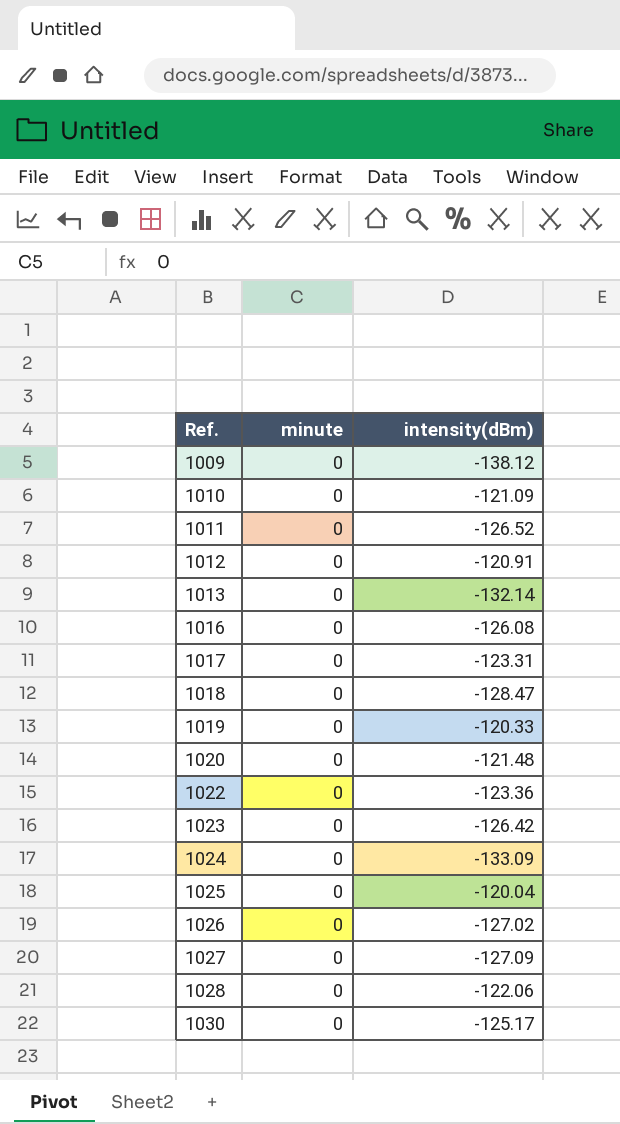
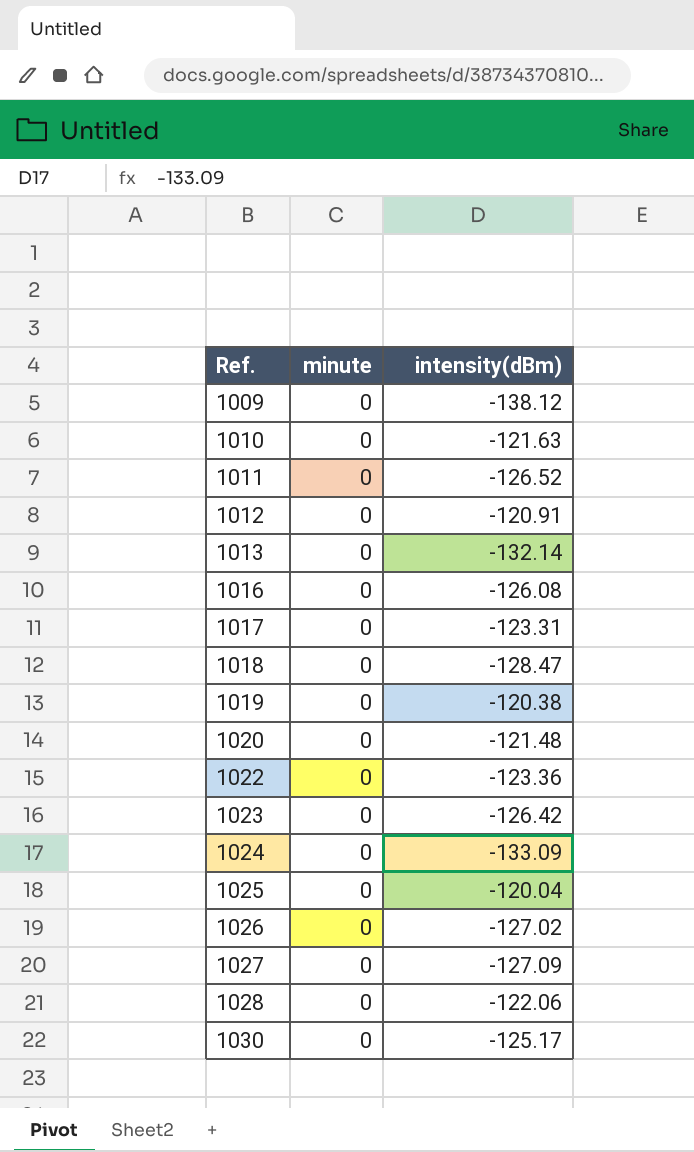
1010 | intensity(dBm): -121.09 -> -121.63
1019 | intensity(dBm): -120.33 -> -120.38

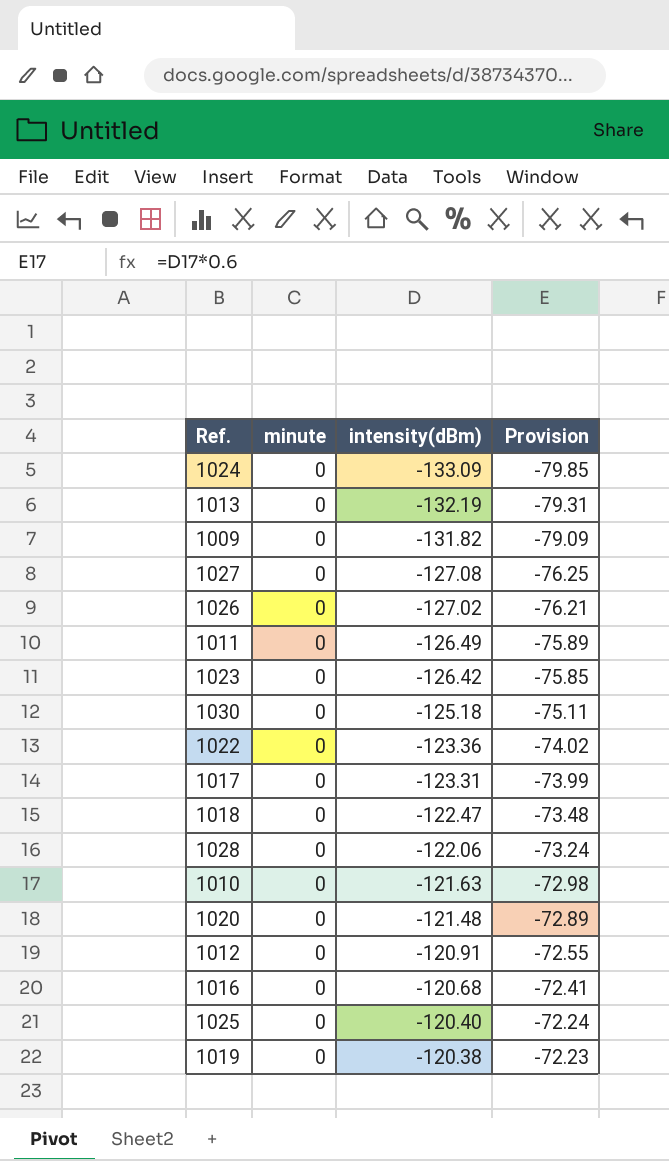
row order: Ref. ascending -> intensity(dBm) ascending
column Provision | formula: none -> [intensity(dBm)] * 0.6
1013 | intensity(dBm): -132.14 -> -132.19
1009 | intensity(dBm): -138.12 -> -131.82
1027 | intensity(dBm): -127.09 -> -127.08
1011 | intensity(dBm): -126.52 -> -126.49
1030 | intensity(dBm): -125.17 -> -125.18
1018 | intensity(dBm): -128.47 -> -122.47
1016 | intensity(dBm): -126.08 -> -120.68
1025 | intensity(dBm): -120.04 -> -120.40

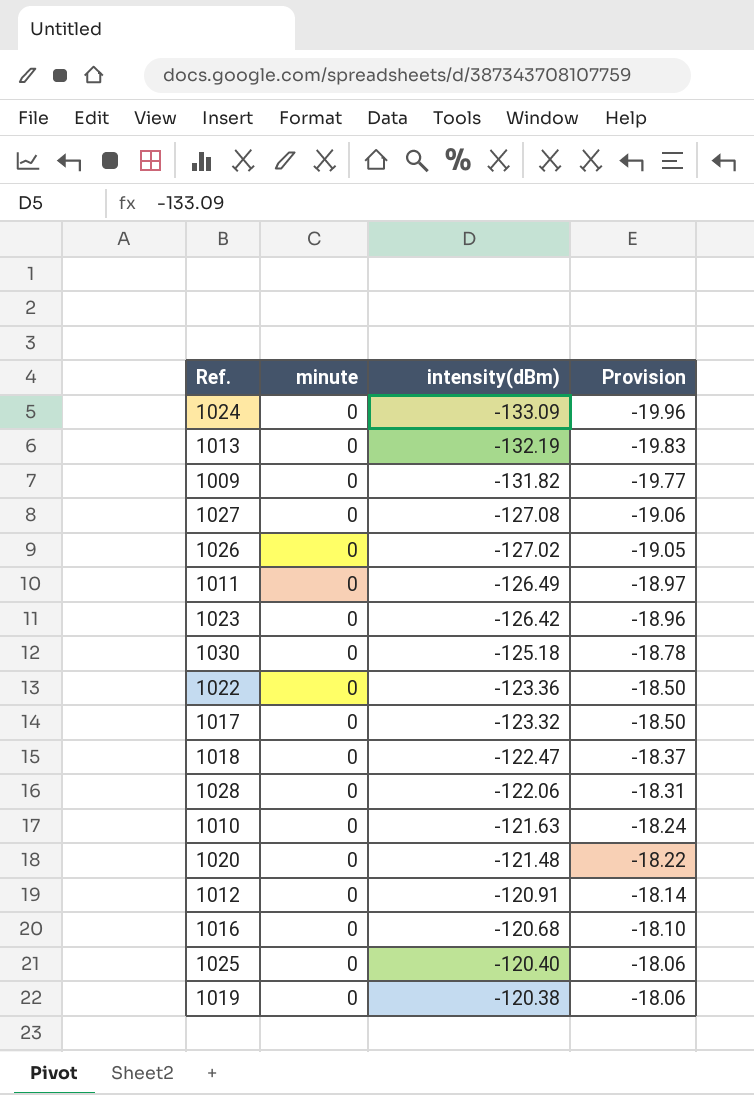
column Provision | formula: [intensity(dBm)] * 0.6 -> [intensity(dBm)] * 0.15
1017 | intensity(dBm): -123.31 -> -123.32

